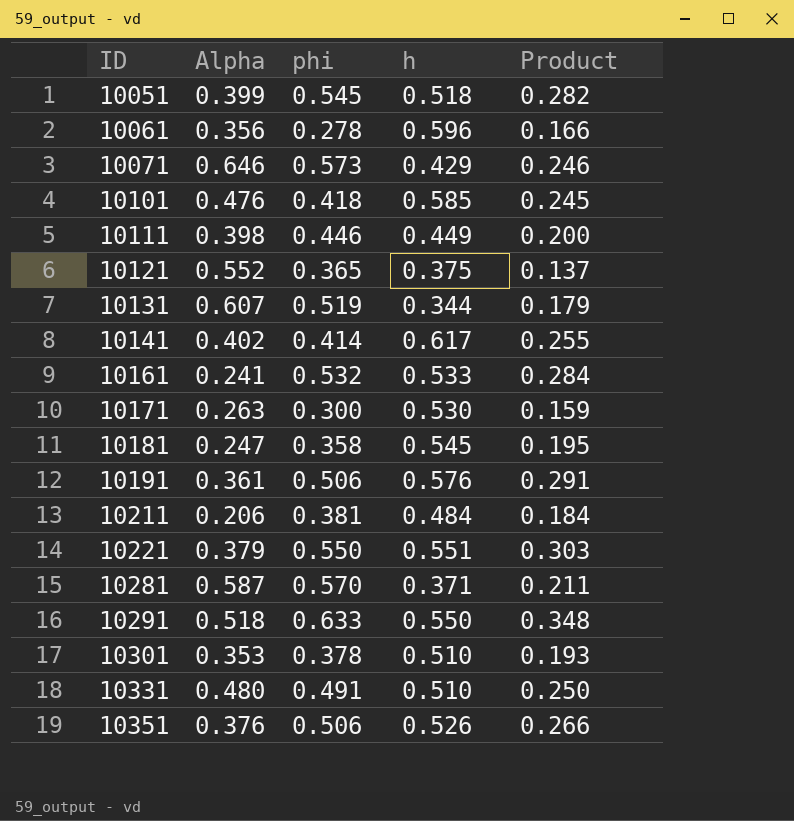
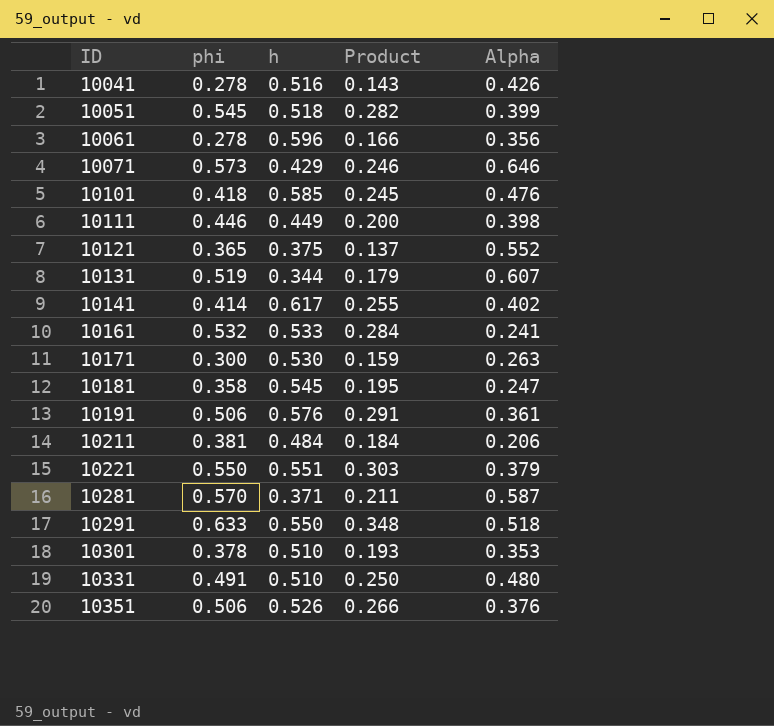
column Alpha | position: 2 -> 5
row 10041: none -> 0.278 | 0.516 | 0.143 | 0.426

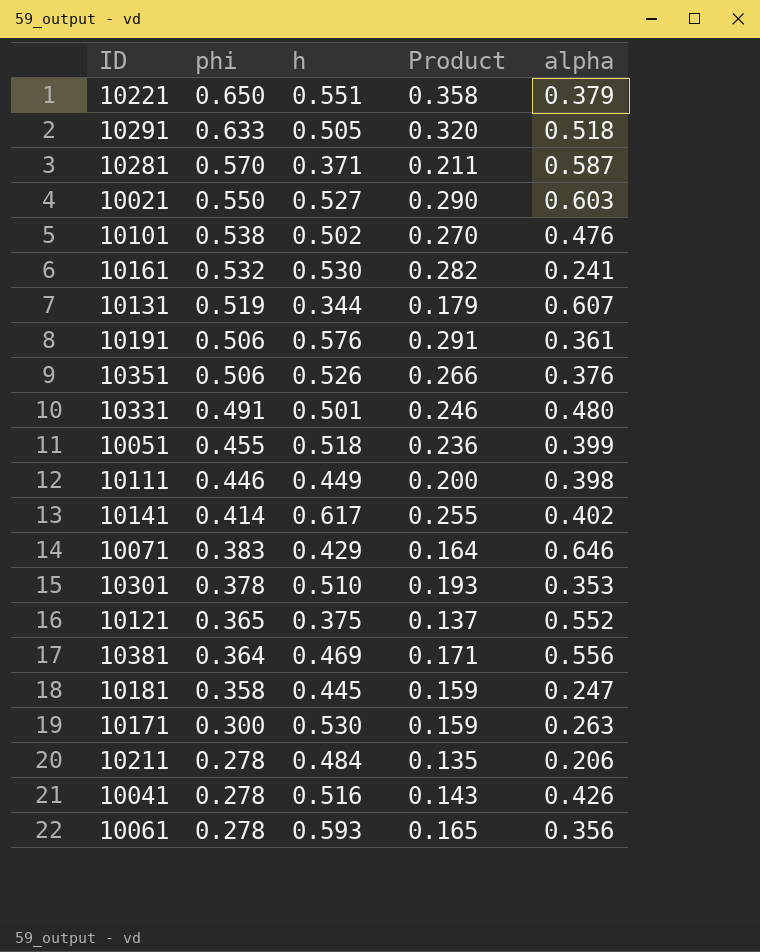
row order: ID ascending -> phi descending
column name: Alpha -> alpha
10221 | phi: 0.550 -> 0.650
10221 | Product: 0.303 -> 0.358
10291 | h: 0.550 -> 0.505
10291 | Product: 0.348 -> 0.320
row 10021: none -> 0.550 | 0.527 | 0.290 | 0.603
10101 | phi: 0.418 -> 0.538
10101 | h: 0.585 -> 0.502
10101 | Product: 0.245 -> 0.270
10161 | h: 0.533 -> 0.530
10161 | Product: 0.284 -> 0.282
10331 | h: 0.510 -> 0.501
10331 | Product: 0.250 -> 0.246
10051 | phi: 0.545 -> 0.455
10051 | Product: 0.282 -> 0.236
10071 | phi: 0.573 -> 0.383
10071 | Product: 0.246 -> 0.164
row 10381: none -> 0.364 | 0.469 | 0.171 | 0.556
10181 | h: 0.545 -> 0.445
10181 | Product: 0.195 -> 0.159
10211 | phi: 0.381 -> 0.278
10211 | Product: 0.184 -> 0.135
10061 | h: 0.596 -> 0.593
10061 | Product: 0.166 -> 0.165

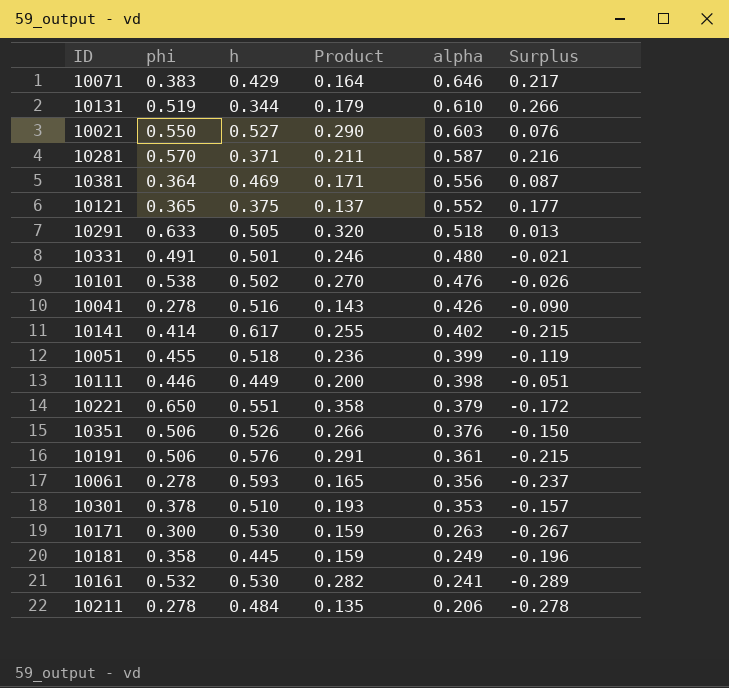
row order: phi descending -> alpha descending
column Surplus | formula: none -> [alpha] - [h]
10131 | alpha: 0.607 -> 0.610
10181 | alpha: 0.247 -> 0.249

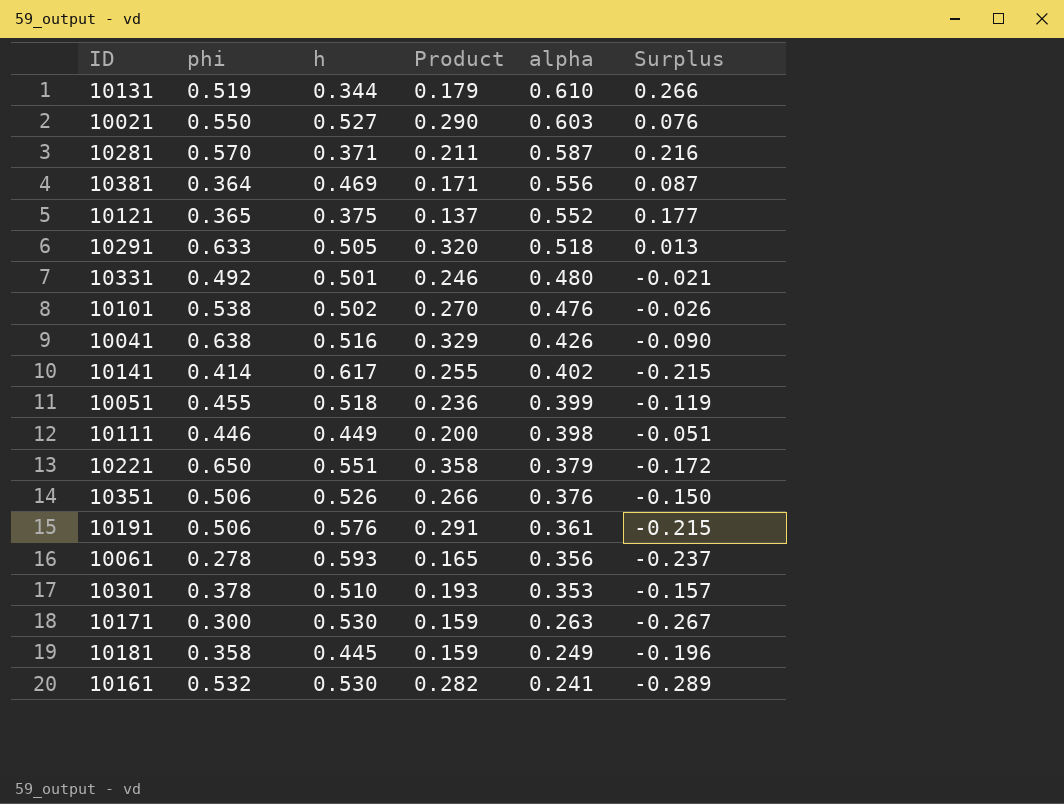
row 10071: 0.383 | 0.429 | 0.164 | 0.646 | 0.217 -> none
row 10211: 0.278 | 0.484 | 0.135 | 0.206 | -0.278 -> none
10331 | phi: 0.491 -> 0.492
10041 | phi: 0.278 -> 0.638
10041 | Product: 0.143 -> 0.329

